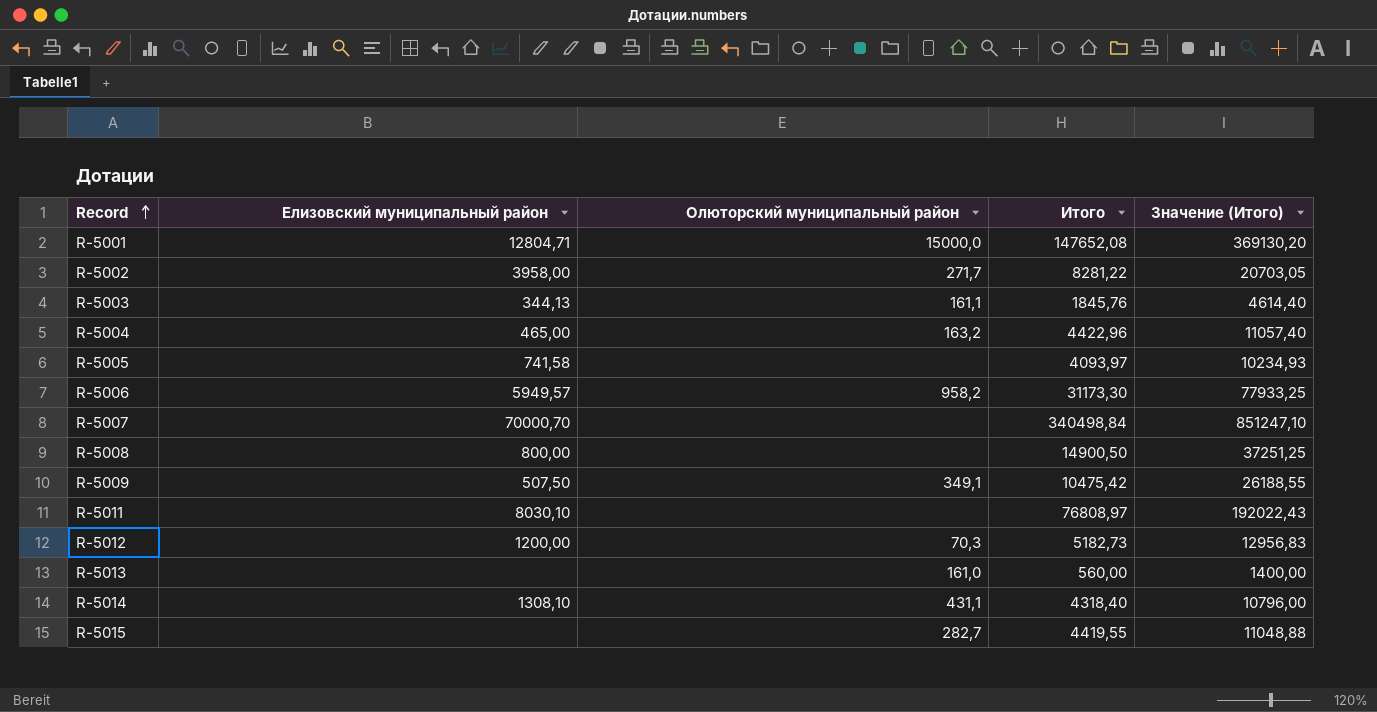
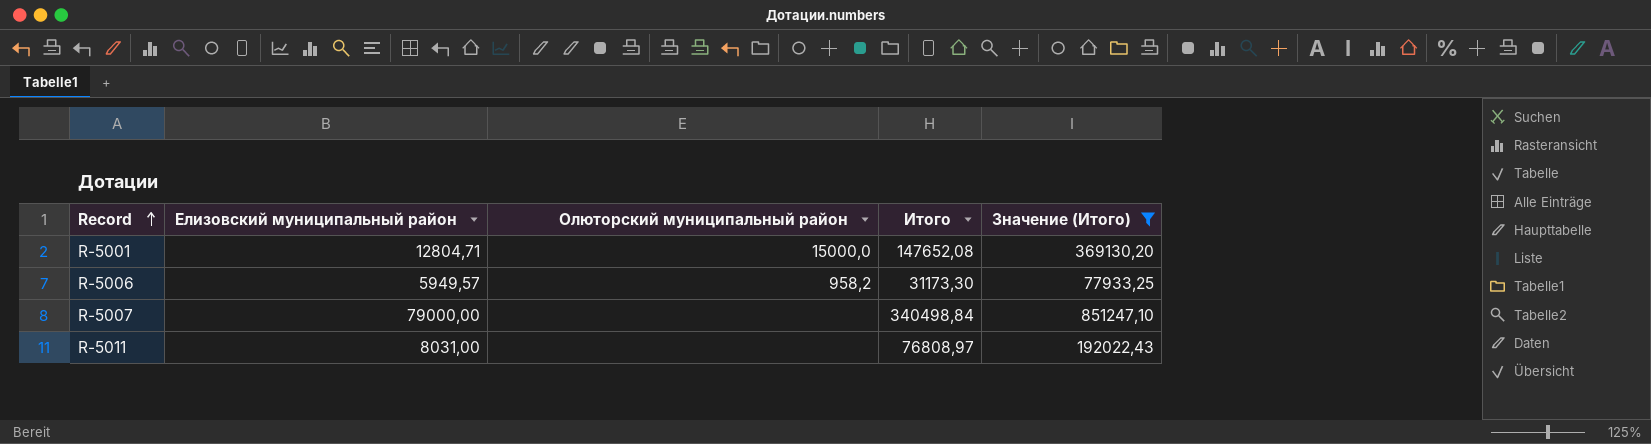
filter: none -> Значение (Итого) >= 77933,25
R-5007 | Елизовский муниципальный район: 70000,70 -> 79000,00
R-5011 | Елизовский муниципальный район: 8030,10 -> 8031,00

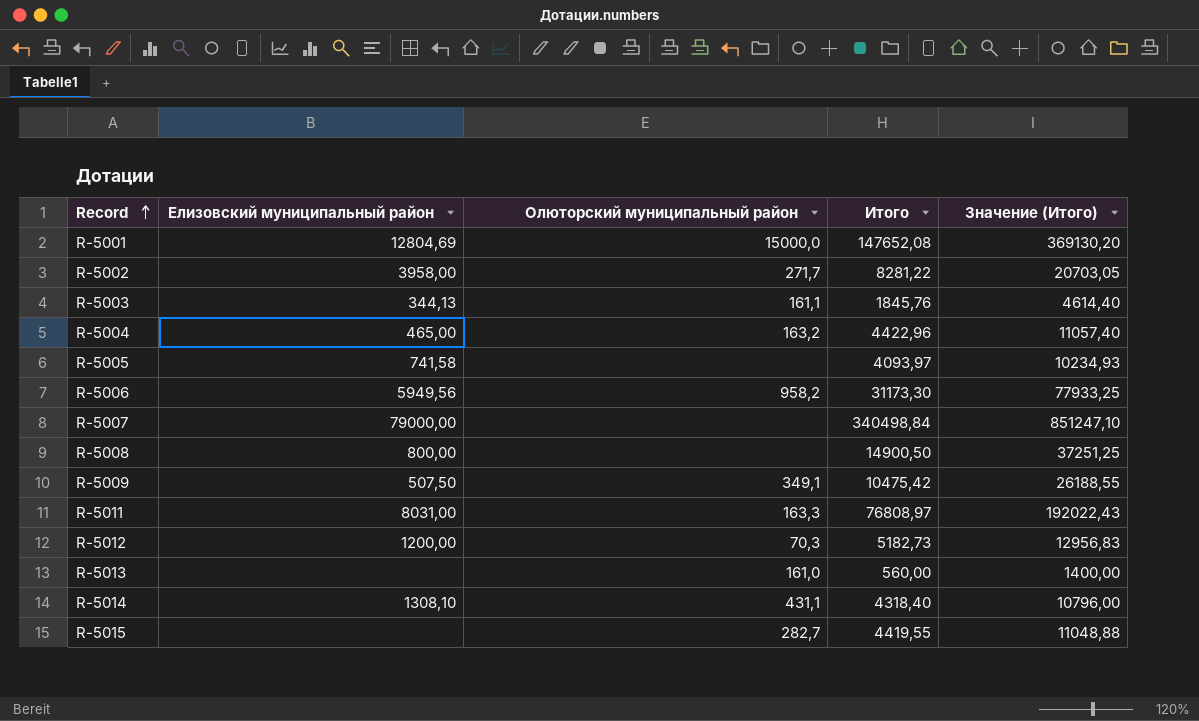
filter: Значение (Итого) >= 77933,25 -> none
R-5001 | Елизовский муниципальный район: 12804,71 -> 12804,69
R-5006 | Елизовский муниципальный район: 5949,57 -> 5949,56
R-5011 | Олюторский муниципальный район: none -> 163,3

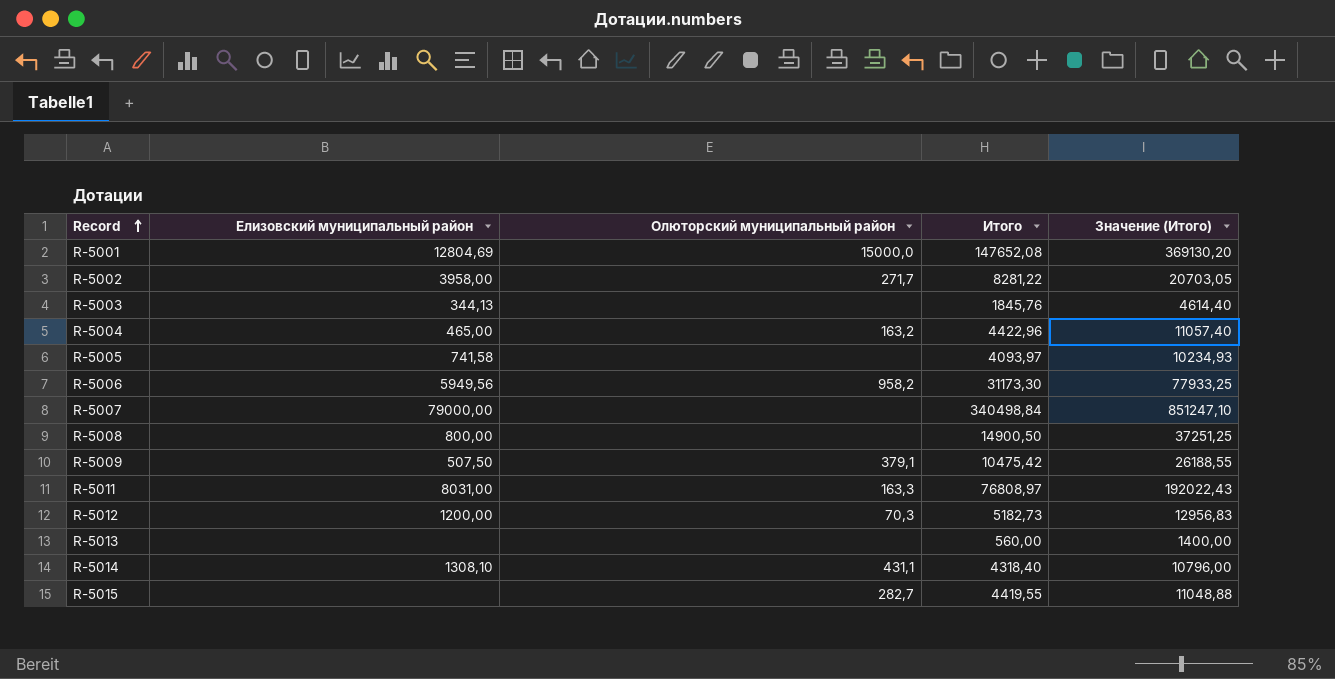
R-5003 | Олюторский муниципальный район: 161,1 -> none
R-5009 | Олюторский муниципальный район: 349,1 -> 379,1
R-5013 | Олюторский муниципальный район: 161,0 -> none

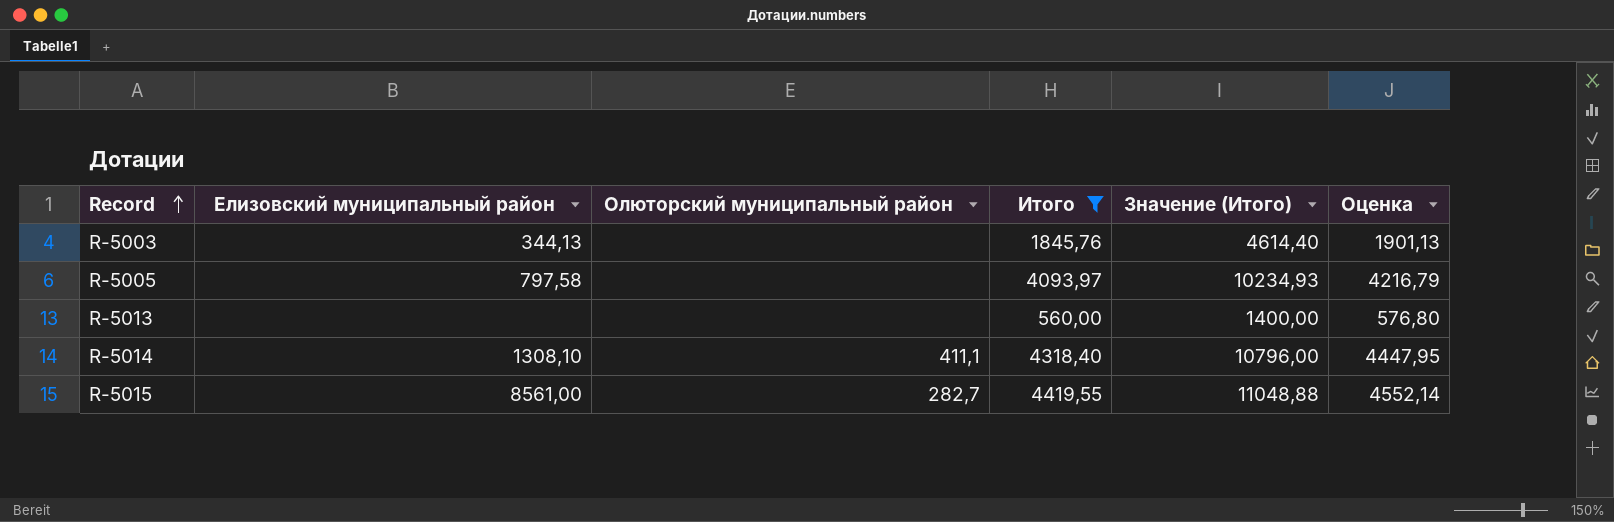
filter: none -> Итого <= 4419,55
column Оценка | formula: none -> [Итого] * 1,03
R-5005 | Елизовский муниципальный район: 741,58 -> 797,58
R-5014 | Олюторский муниципальный район: 431,1 -> 411,1
R-5015 | Елизовский муниципальный район: none -> 8561,00

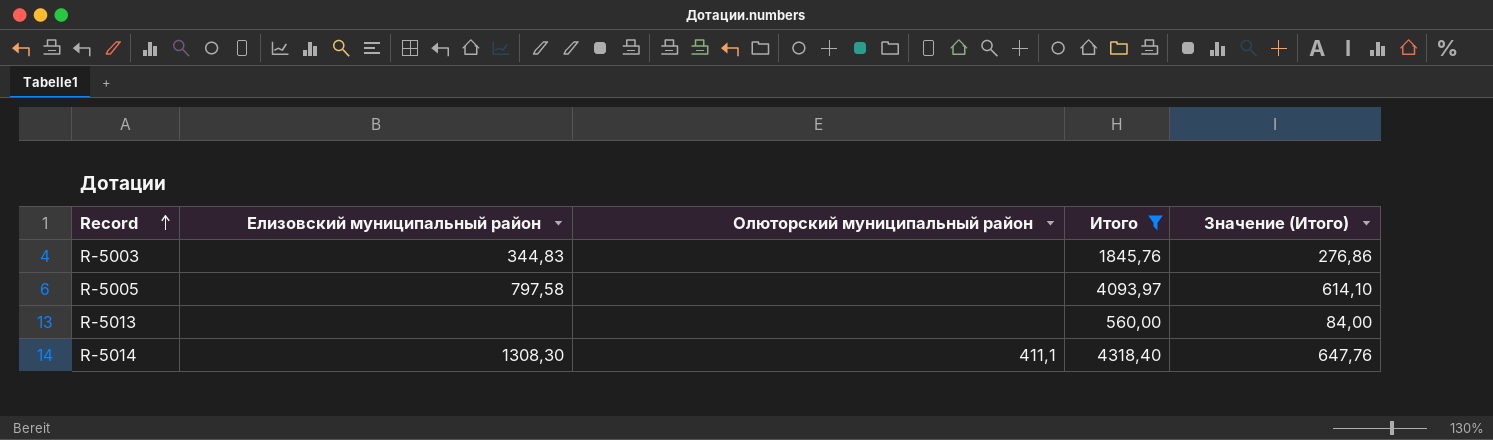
column Оценка | formula: [Итого] * 1,03 -> none
column Значение (Итого) | formula: [Итого] * 2,5 -> [Итого] * 0,15
row R-5015: 8561,00 | 282,7 | 4419,55 | 11048,88 | 4552,14 -> none
R-5003 | Елизовский муниципальный район: 344,13 -> 344,83
R-5014 | Елизовский муниципальный район: 1308,10 -> 1308,30

